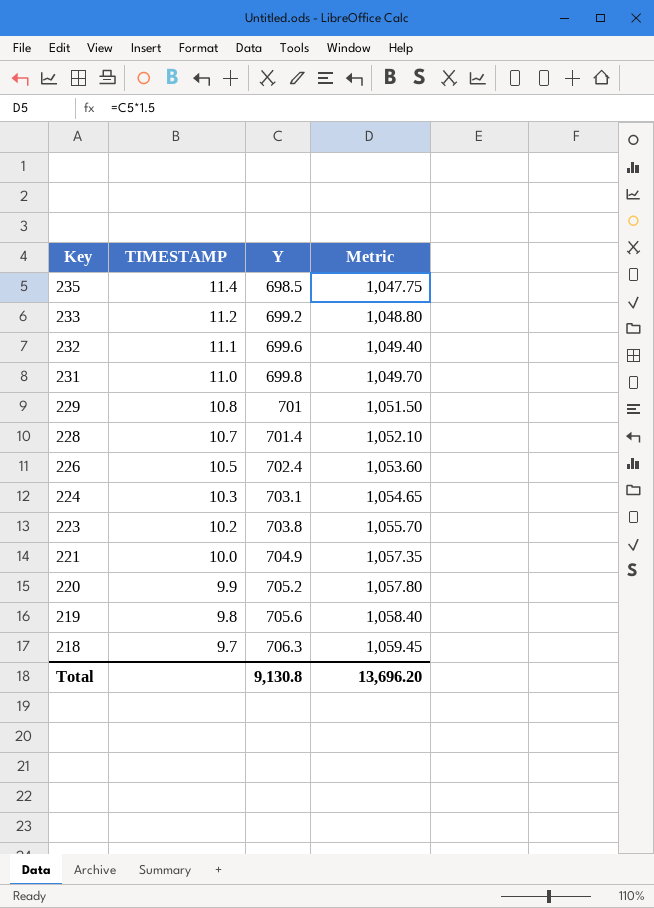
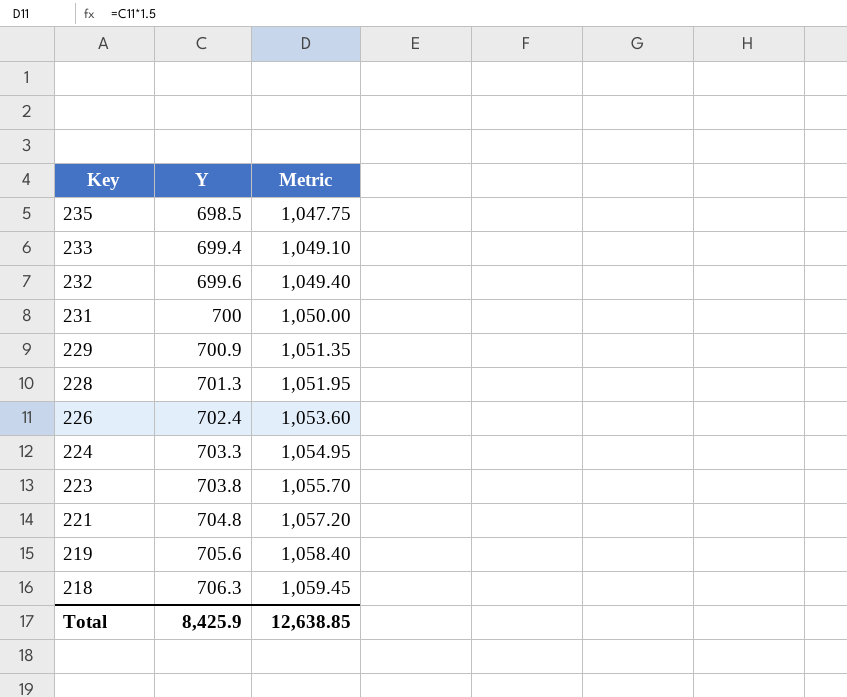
column TIMESTAMP | position: 2 -> none
row 220: 9.9 | 705.2 | 1,057.80 -> none
233 | Y: 699.2 -> 699.4
233 | Metric: 1,048.80 -> 1,049.10
231 | Y: 699.8 -> 700
231 | Metric: 1,049.70 -> 1,050.00
229 | Y: 701 -> 700.9
229 | Metric: 1,051.50 -> 1,051.35
228 | Y: 701.4 -> 701.3
228 | Metric: 1,052.10 -> 1,051.95
224 | Y: 703.1 -> 703.3
224 | Metric: 1,054.65 -> 1,054.95
221 | Y: 704.9 -> 704.8
221 | Metric: 1,057.35 -> 1,057.20
Total | Y: 9,130.8 -> 8,425.9
Total | Metric: 13,696.20 -> 12,638.85

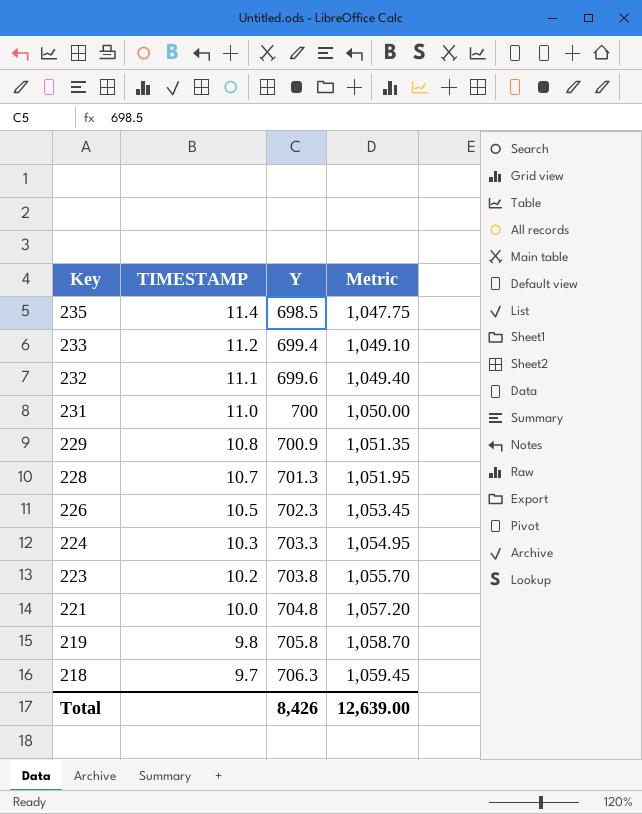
column TIMESTAMP | position: none -> 2
226 | Y: 702.4 -> 702.3
226 | Metric: 1,053.60 -> 1,053.45
219 | Y: 705.6 -> 705.8
219 | Metric: 1,058.40 -> 1,058.70
Total | Y: 8,425.9 -> 8,426
Total | Metric: 12,638.85 -> 12,639.00

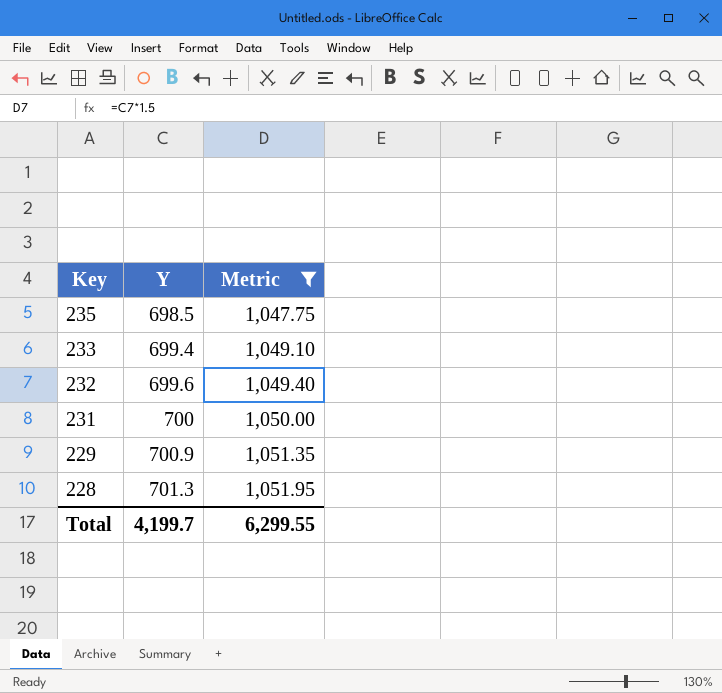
filter: none -> Metric <= 1,051.95
column TIMESTAMP | position: 2 -> none
Total | Y: 8,426 -> 4,199.7
Total | Metric: 12,639.00 -> 6,299.55

